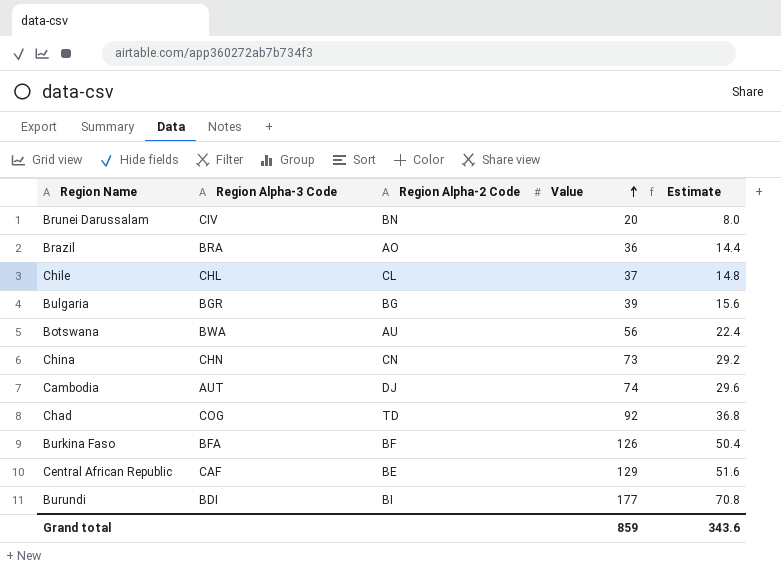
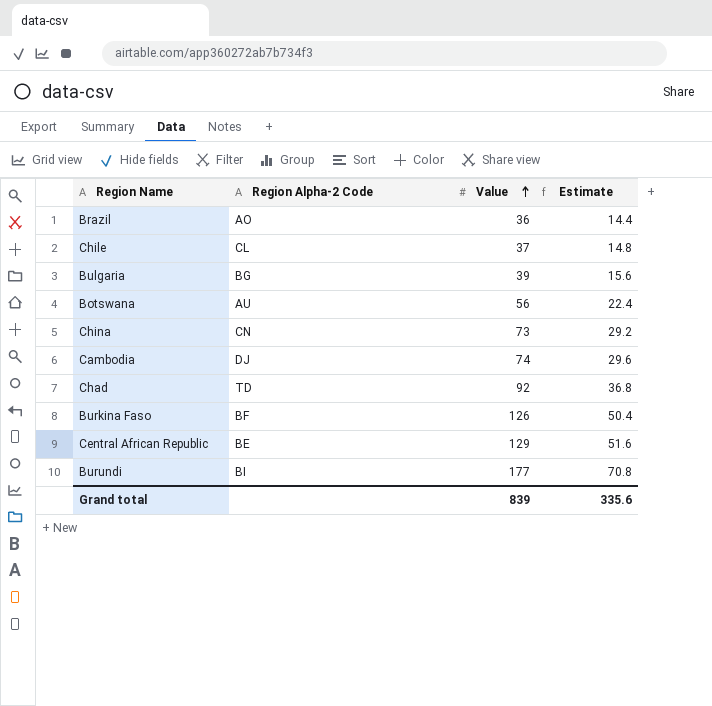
column Region Alpha-3 Code | position: 2 -> none
row Brunei Darussalam: CIV | BN | 20 | 8.0 -> none
Grand total | Value: 859 -> 839
Grand total | Estimate: 343.6 -> 335.6

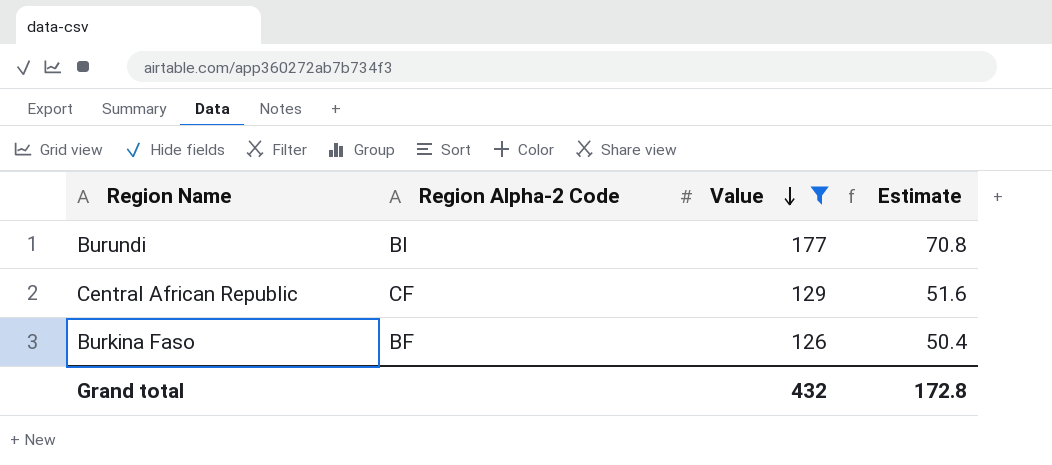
filter: none -> Value >= 126
row order: Value ascending -> Value descending
Central African Republic | Region Alpha-2 Code: BE -> CF
Grand total | Value: 839 -> 432
Grand total | Estimate: 335.6 -> 172.8

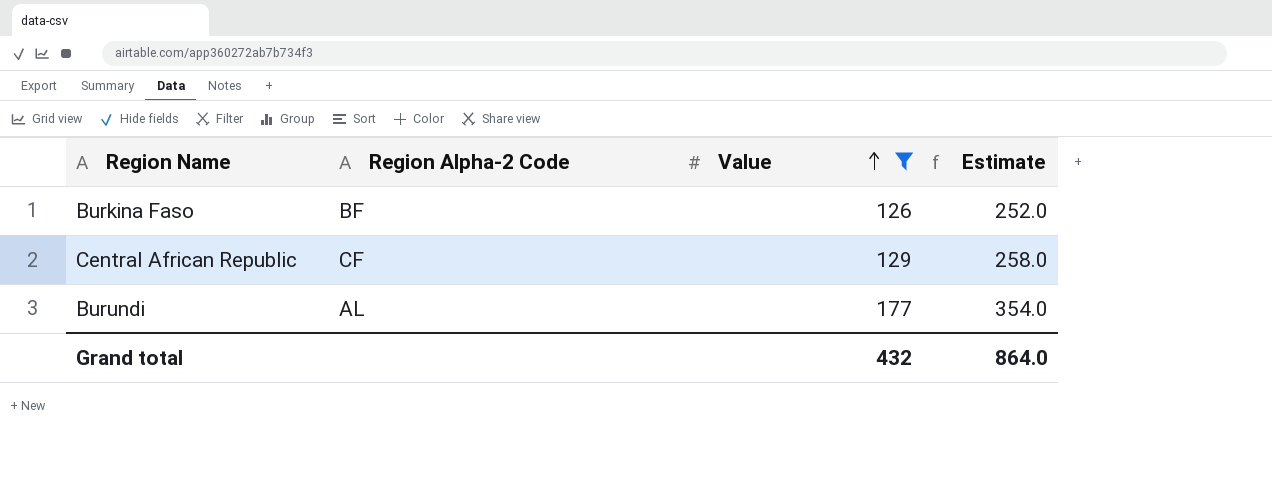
row order: Value descending -> Value ascending
column Estimate | formula: [Value] * 0.4 -> [Value] * 2
Burundi | Region Alpha-2 Code: BI -> AL
Grand total | Estimate: 172.8 -> 864.0

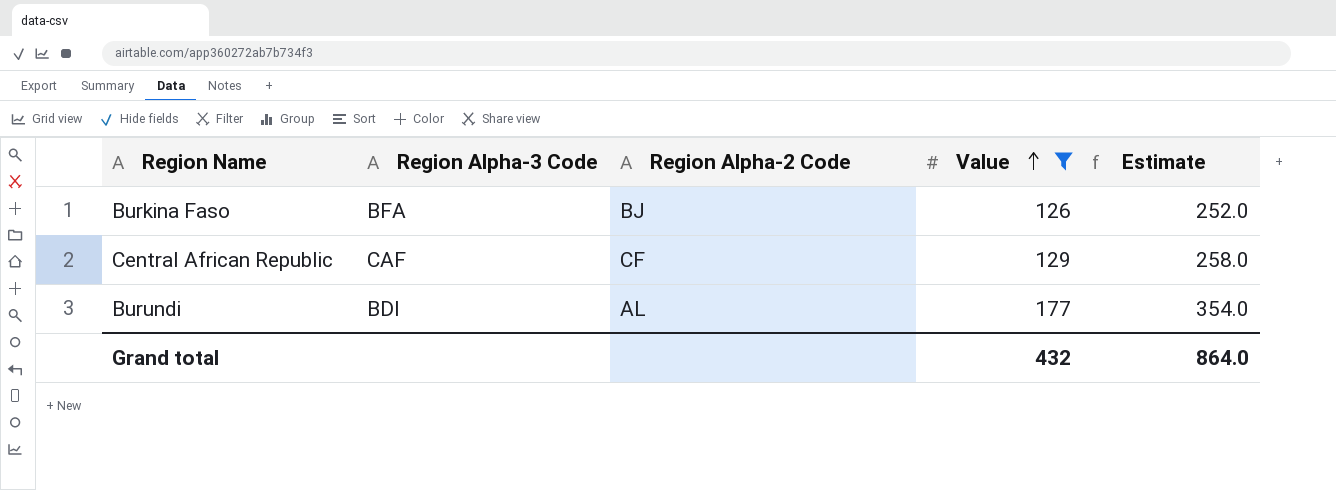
column Region Alpha-3 Code | position: none -> 2
Burkina Faso | Region Alpha-2 Code: BF -> BJ

